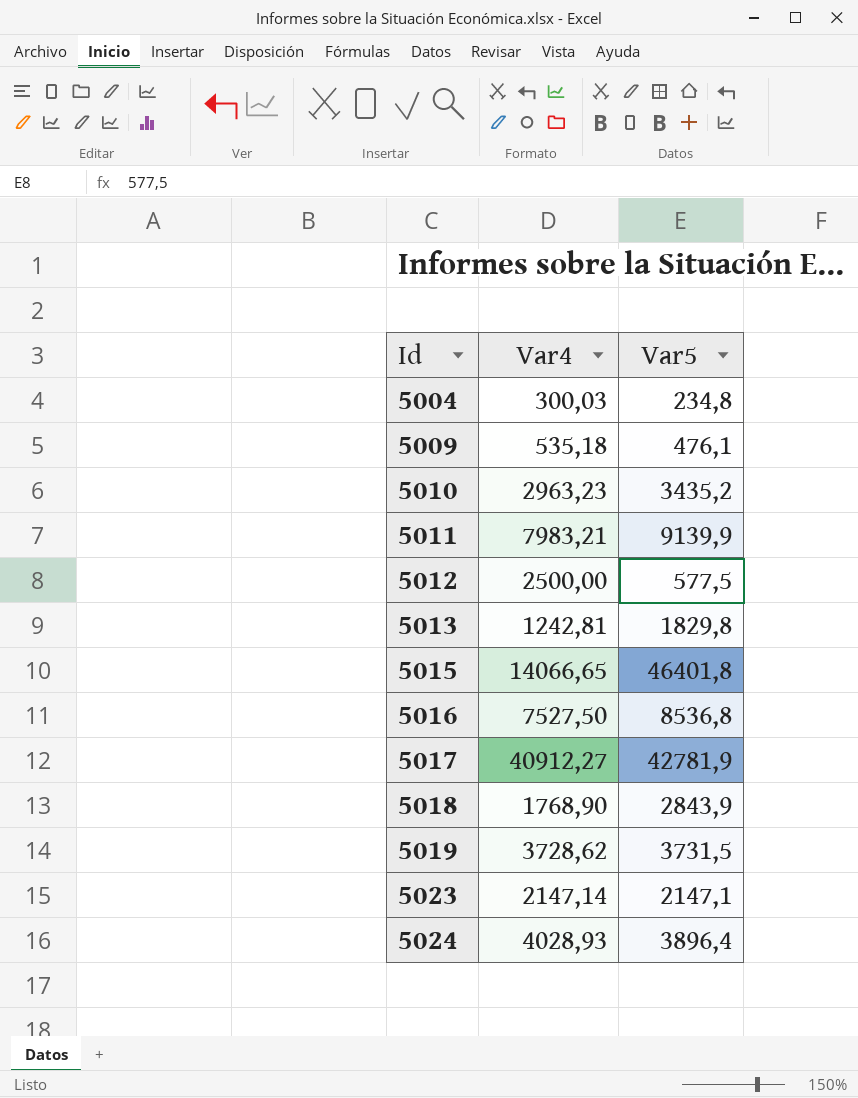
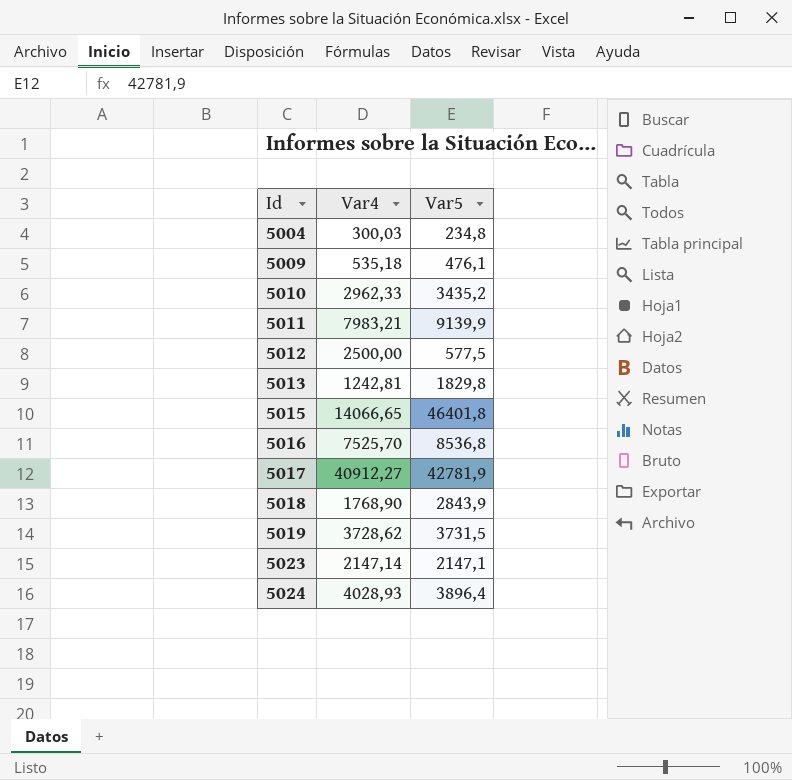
5010 | Var4: 2963,23 -> 2962,33
5016 | Var4: 7527,50 -> 7525,70

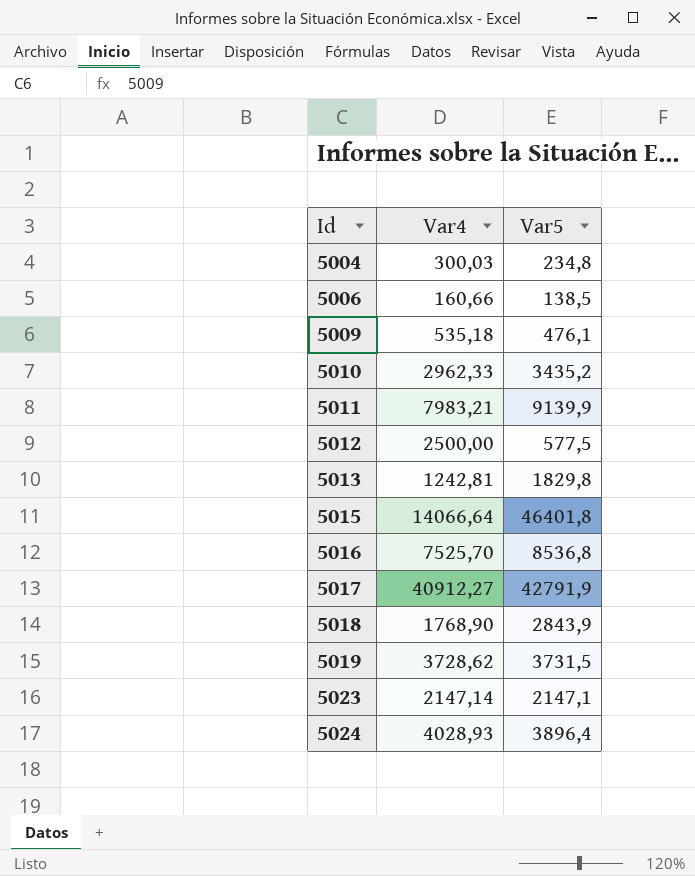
row 5006: none -> 160,66 | 138,5
5015 | Var4: 14066,65 -> 14066,64
5017 | Var5: 42781,9 -> 42791,9

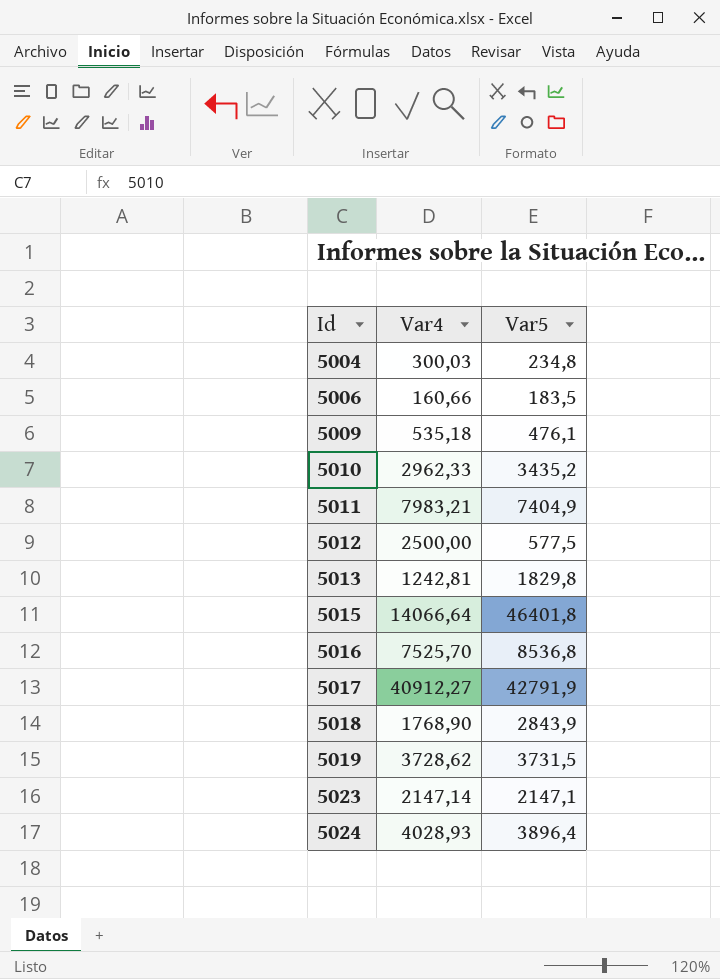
5006 | Var5: 138,5 -> 183,5
5011 | Var5: 9139,9 -> 7404,9

